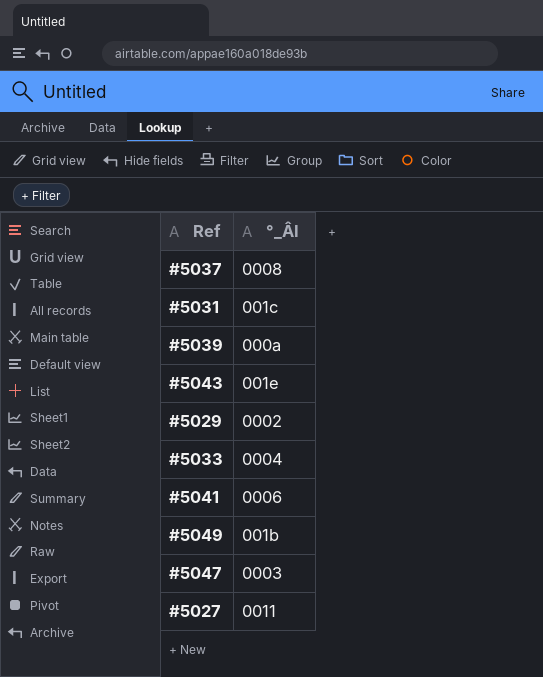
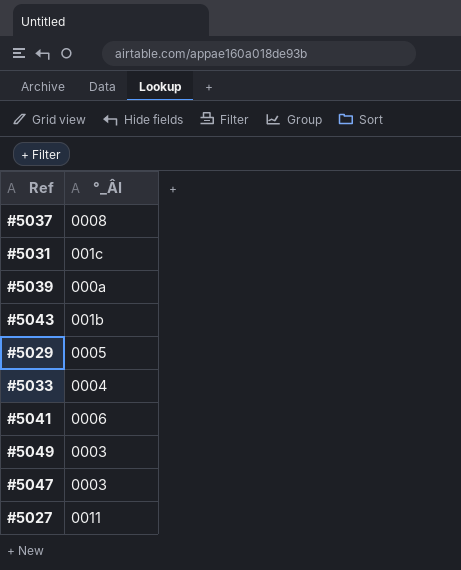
#5043 | °_ÂI: 001e -> 001b
#5029 | °_ÂI: 0002 -> 0005
#5049 | °_ÂI: 001b -> 0003

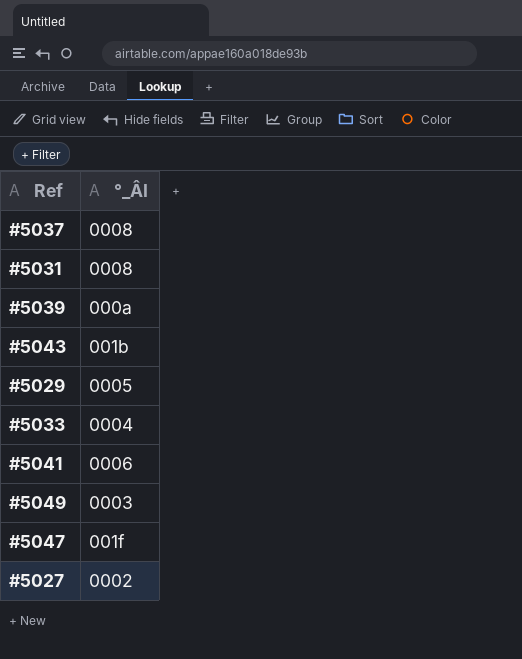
#5031 | °_ÂI: 001c -> 0008
#5047 | °_ÂI: 0003 -> 001f
#5027 | °_ÂI: 0011 -> 0002

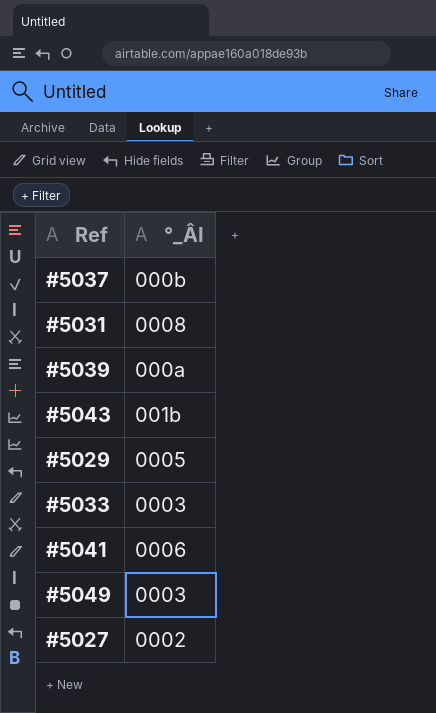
row #5047: 001f -> none
#5037 | °_ÂI: 0008 -> 000b
#5033 | °_ÂI: 0004 -> 0003

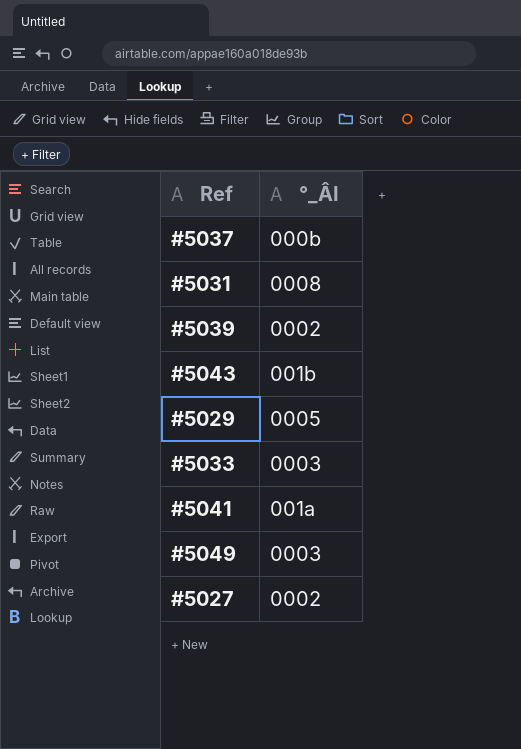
#5039 | °_ÂI: 000a -> 0002
#5041 | °_ÂI: 0006 -> 001a

